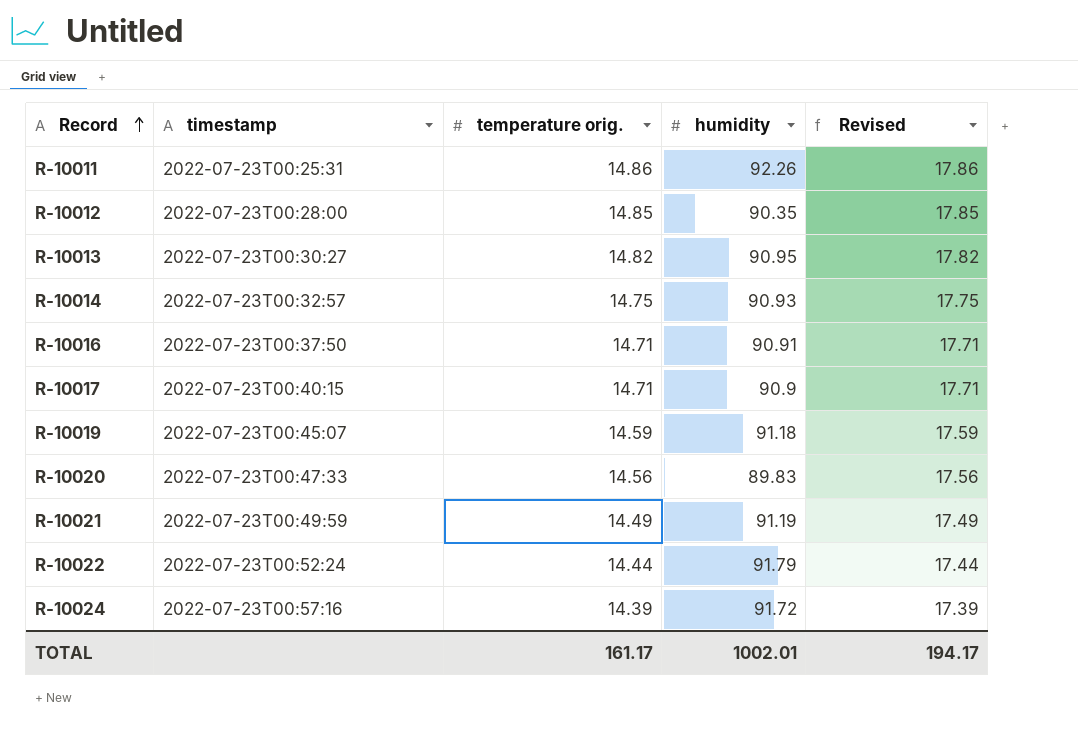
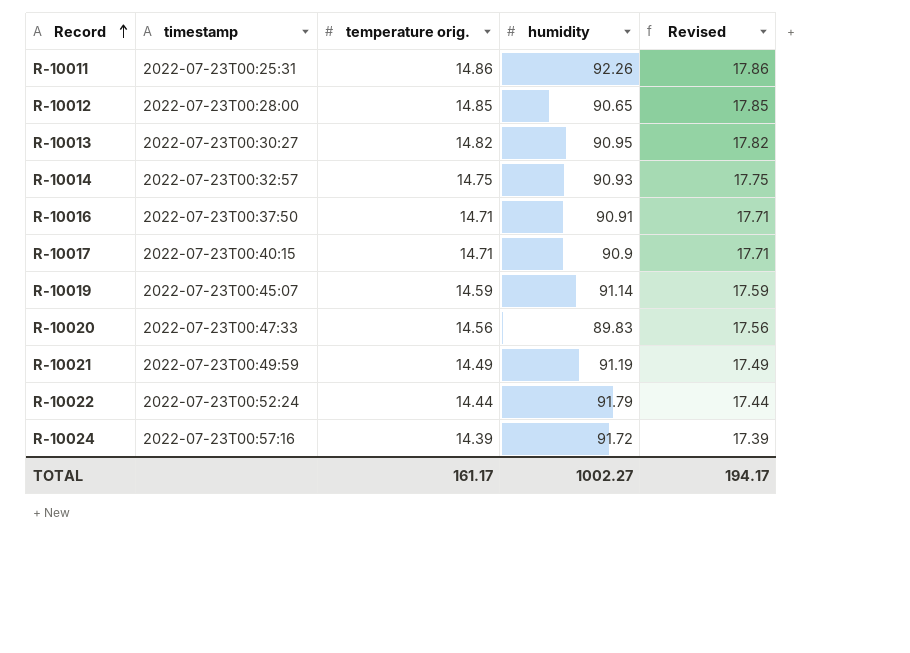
R-10012 | humidity: 90.35 -> 90.65
R-10019 | humidity: 91.18 -> 91.14
TOTAL | humidity: 1002.01 -> 1002.27

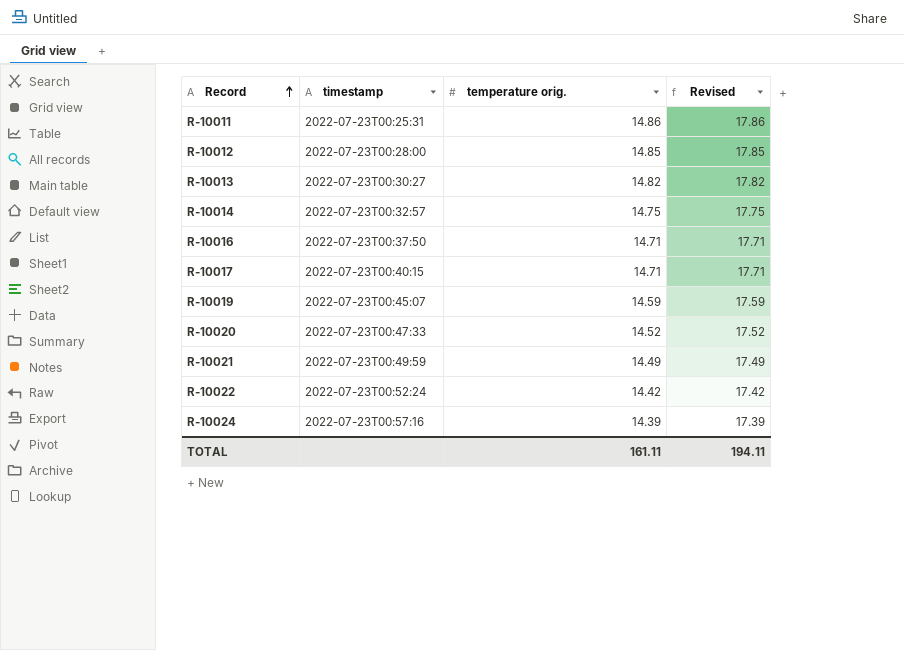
column humidity | position: 4 -> none
R-10020 | temperature orig.: 14.56 -> 14.52
R-10020 | Revised: 17.56 -> 17.52
R-10022 | temperature orig.: 14.44 -> 14.42
R-10022 | Revised: 17.44 -> 17.42
TOTAL | temperature orig.: 161.17 -> 161.11
TOTAL | Revised: 194.17 -> 194.11

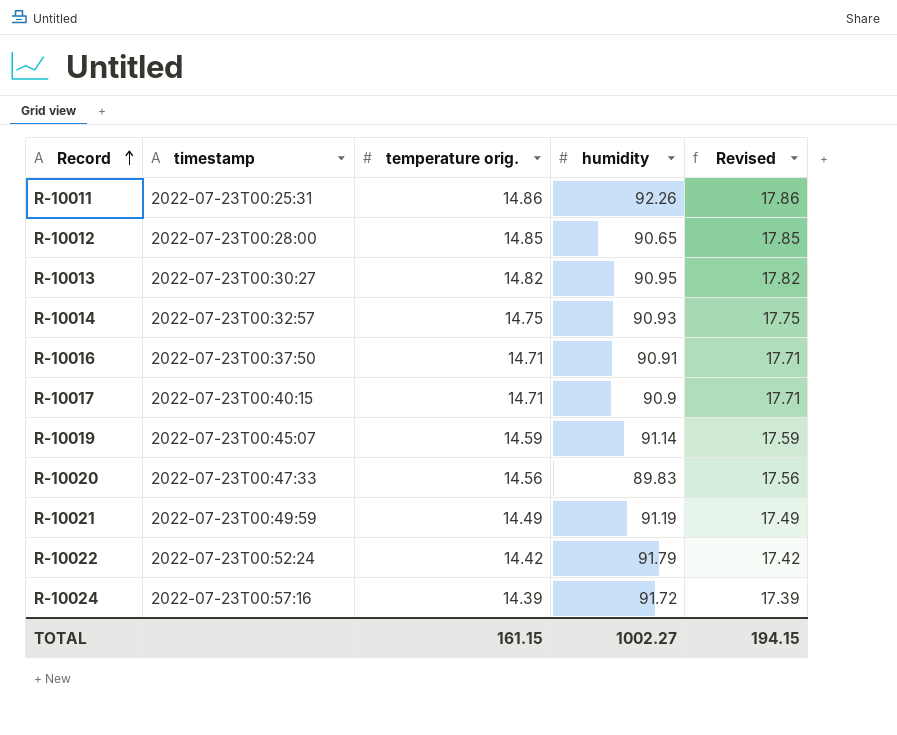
column humidity | position: none -> 4
R-10020 | temperature orig.: 14.52 -> 14.56
R-10020 | Revised: 17.52 -> 17.56
TOTAL | temperature orig.: 161.11 -> 161.15
TOTAL | Revised: 194.11 -> 194.15

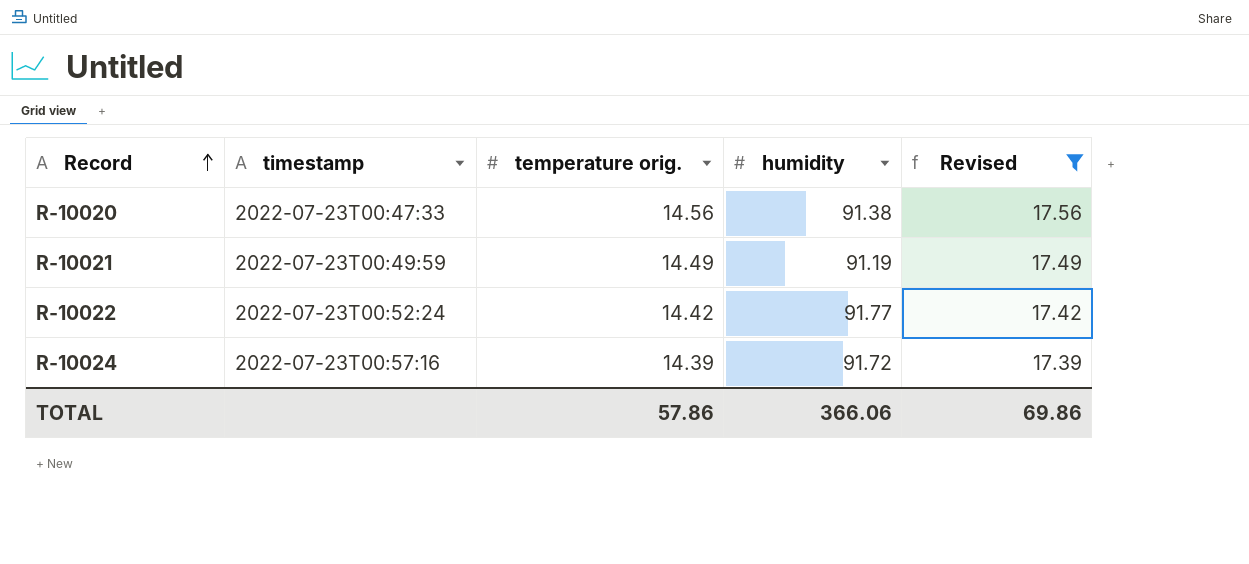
filter: none -> Revised <= 17.56
R-10020 | humidity: 89.83 -> 91.38
R-10022 | humidity: 91.79 -> 91.77
TOTAL | temperature orig.: 161.15 -> 57.86
TOTAL | humidity: 1002.27 -> 366.06
TOTAL | Revised: 194.15 -> 69.86

